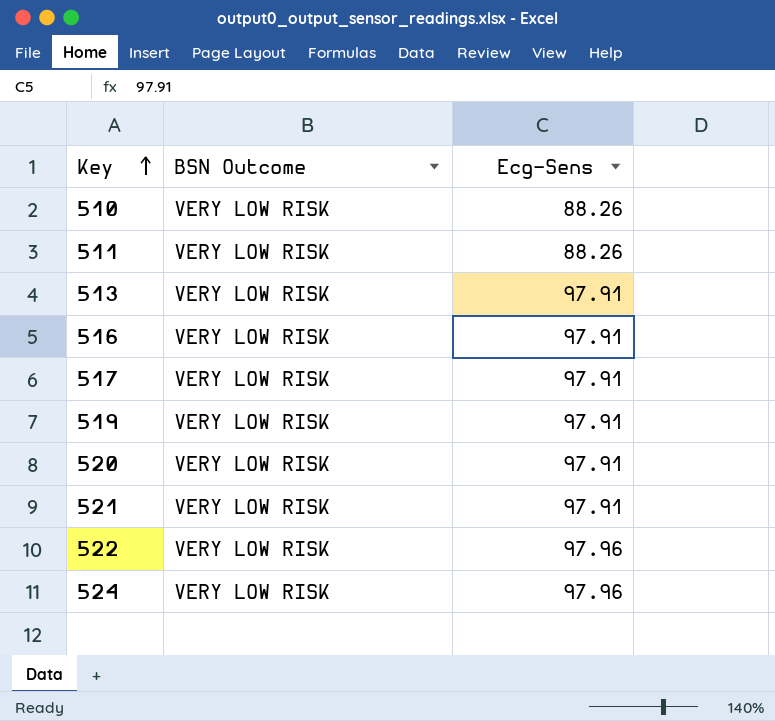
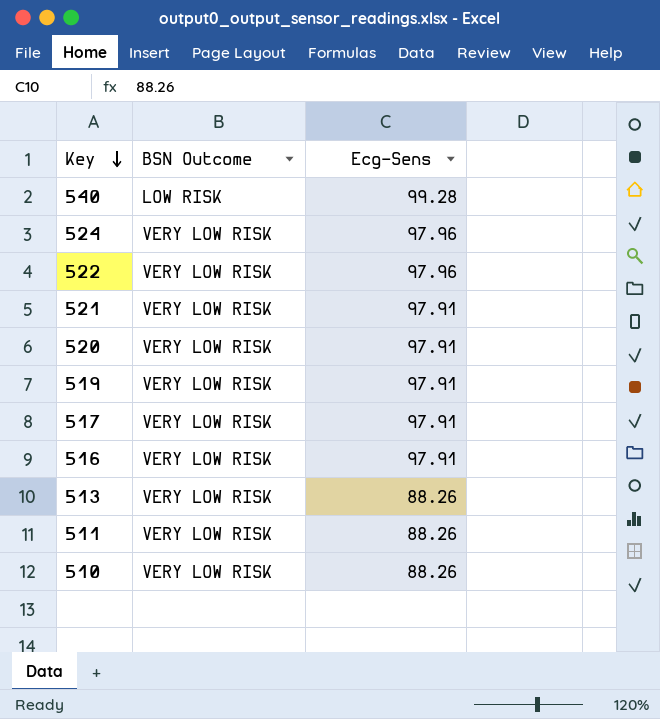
row order: Key ascending -> Key descending
row 540: none -> LOW RISK | 99.28
513 | Ecg-Sens: 97.91 -> 88.26

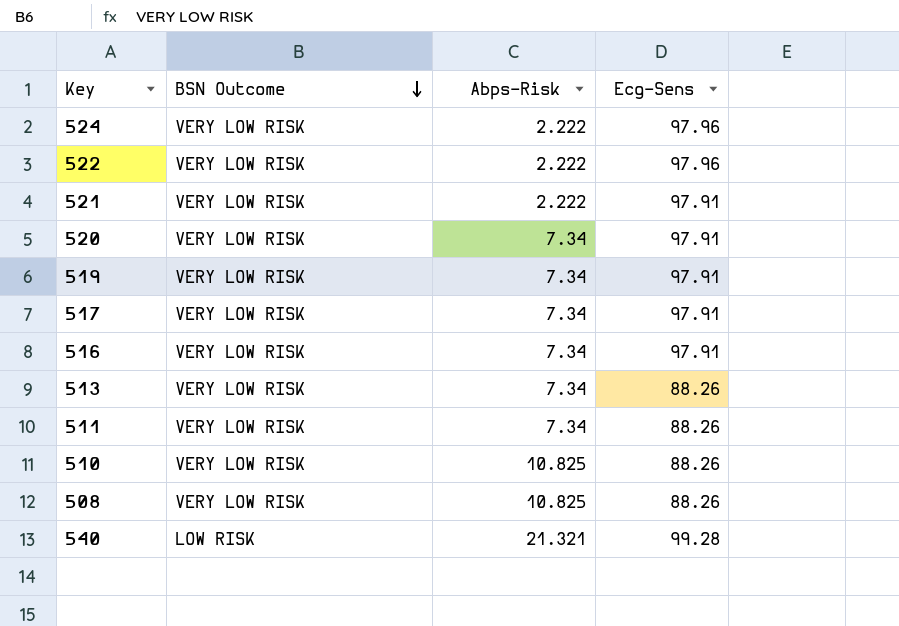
row order: Key descending -> BSN Outcome descending
column Abps-Risk | position: none -> 3
row 508: none -> VERY LOW RISK | 10.825 | 88.26

